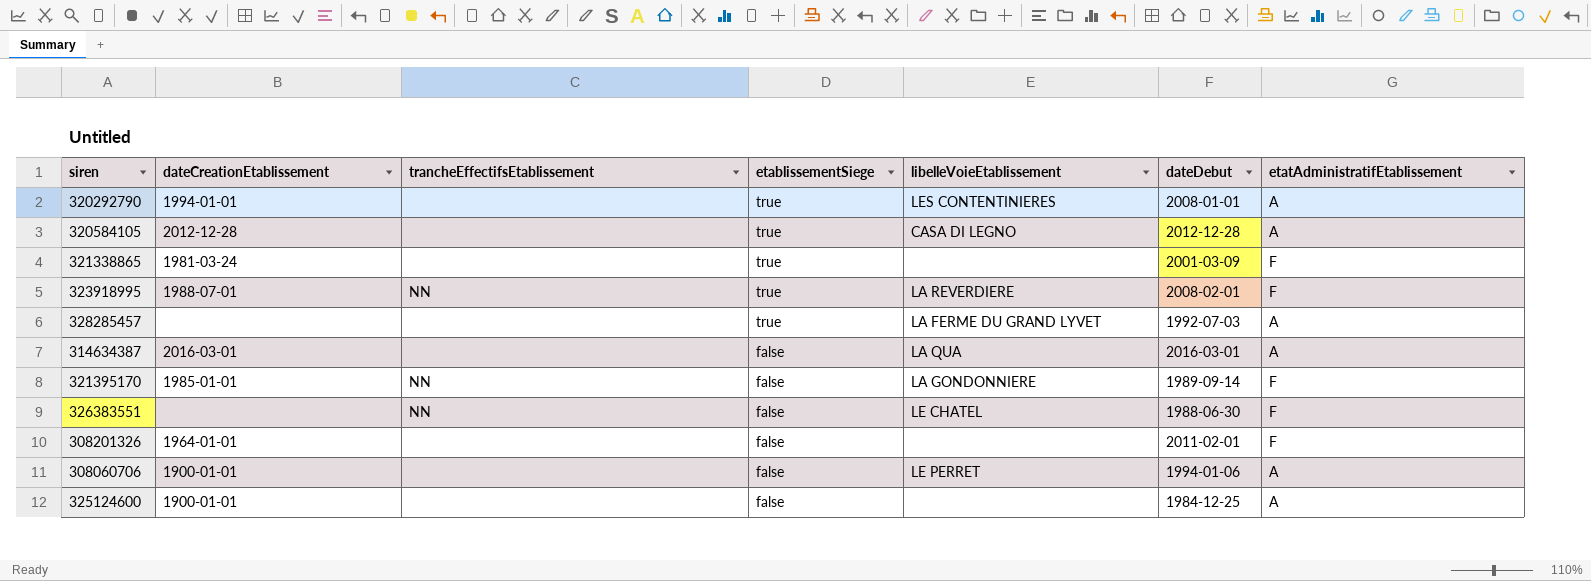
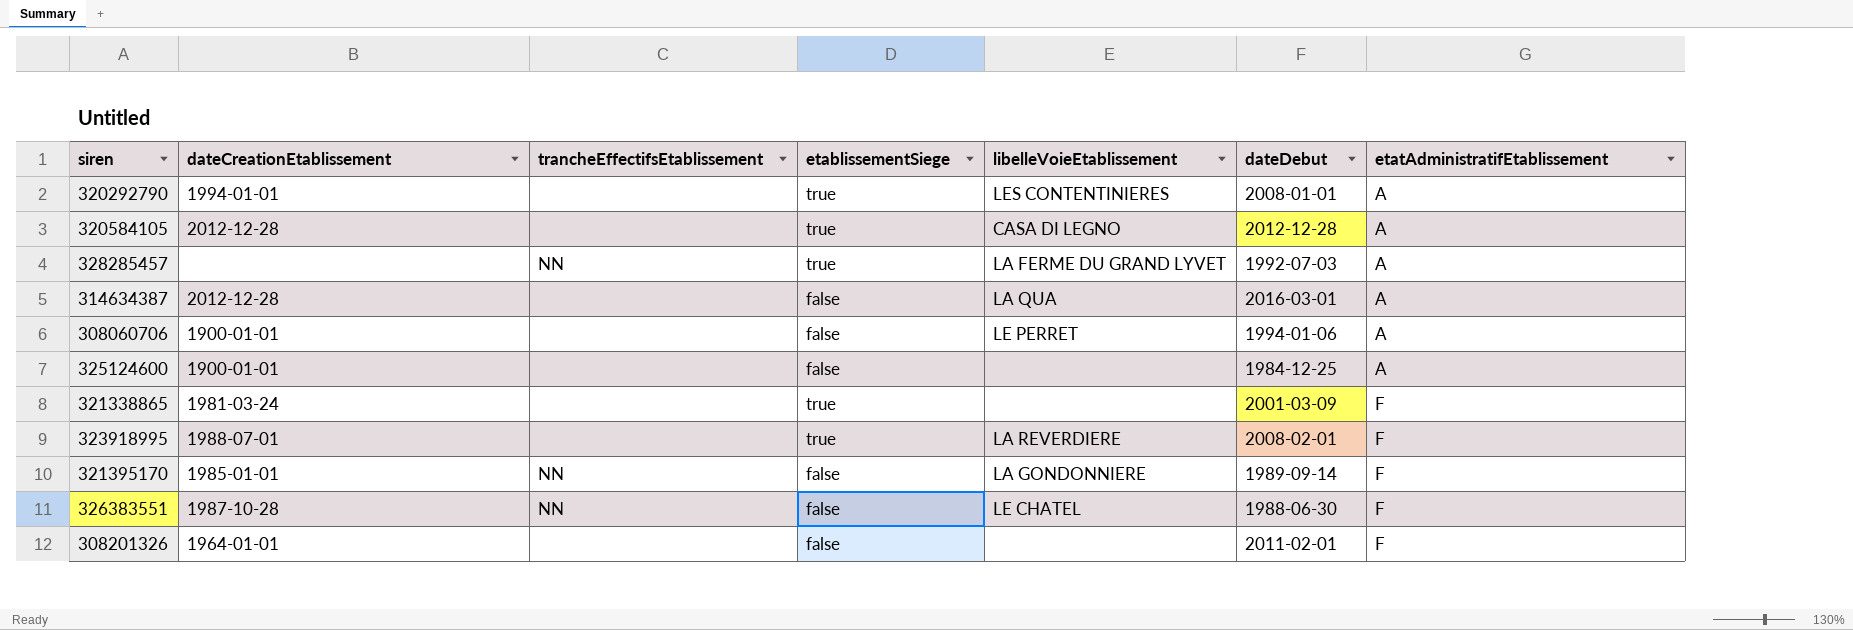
row order: etablissementSiege descending -> etatAdministratifEtablissement ascending
328285457 | trancheEffectifsEtablissement: none -> NN
314634387 | dateCreationEtablissement: 2016-03-01 -> 2012-12-28
323918995 | trancheEffectifsEtablissement: NN -> none
326383551 | dateCreationEtablissement: none -> 1987-10-28

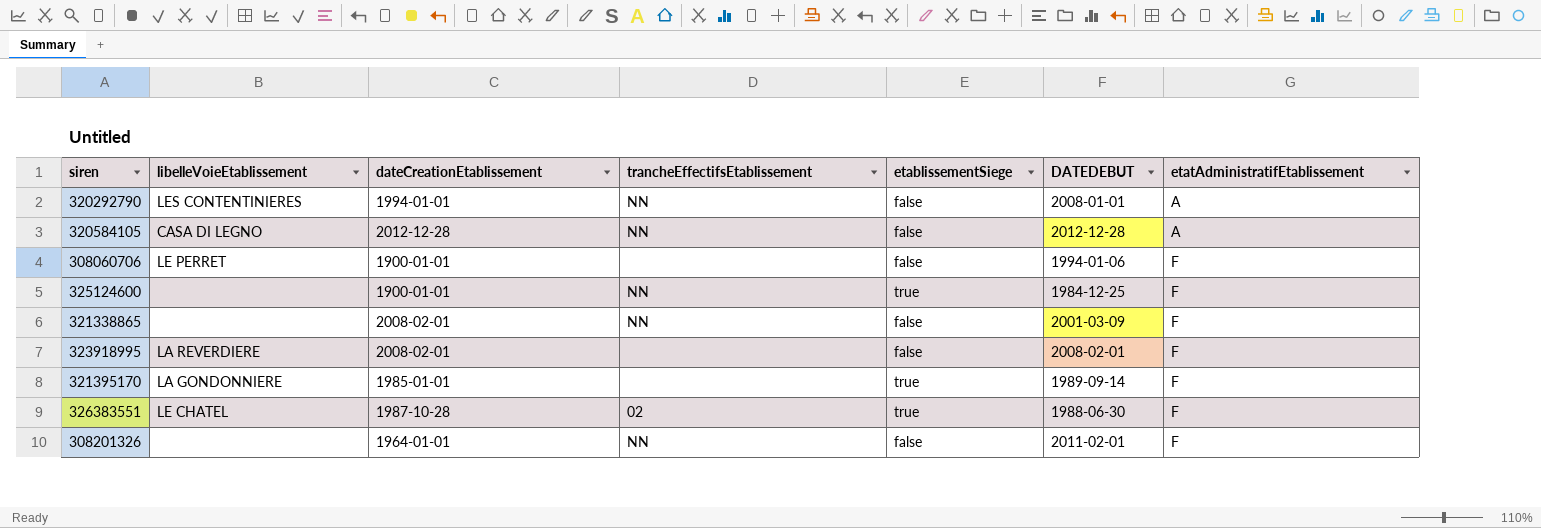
column libelleVoieEtablissement | position: 5 -> 2
column name: dateDebut -> DATEDEBUT
row 328285457: none | NN | true | LA FERME DU GRAND LYVET | 1992-07-03 | A -> none
row 314634387: 2012-12-28 | none | false | LA QUA | 2016-03-01 | A -> none
320292790 | trancheEffectifsEtablissement: none -> NN
320292790 | etablissementSiege: true -> false
320584105 | trancheEffectifsEtablissement: none -> NN
320584105 | etablissementSiege: true -> false
308060706 | etatAdministratifEtablissement: A -> F
325124600 | trancheEffectifsEtablissement: none -> NN
325124600 | etablissementSiege: false -> true
325124600 | etatAdministratifEtablissement: A -> F
321338865 | dateCreationEtablissement: 1981-03-24 -> 2008-02-01
321338865 | trancheEffectifsEtablissement: none -> NN
321338865 | etablissementSiege: true -> false
323918995 | dateCreationEtablissement: 1988-07-01 -> 2008-02-01
323918995 | etablissementSiege: true -> false
321395170 | trancheEffectifsEtablissement: NN -> none
321395170 | etablissementSiege: false -> true
326383551 | trancheEffectifsEtablissement: NN -> 02
326383551 | etablissementSiege: false -> true
308201326 | trancheEffectifsEtablissement: none -> NN

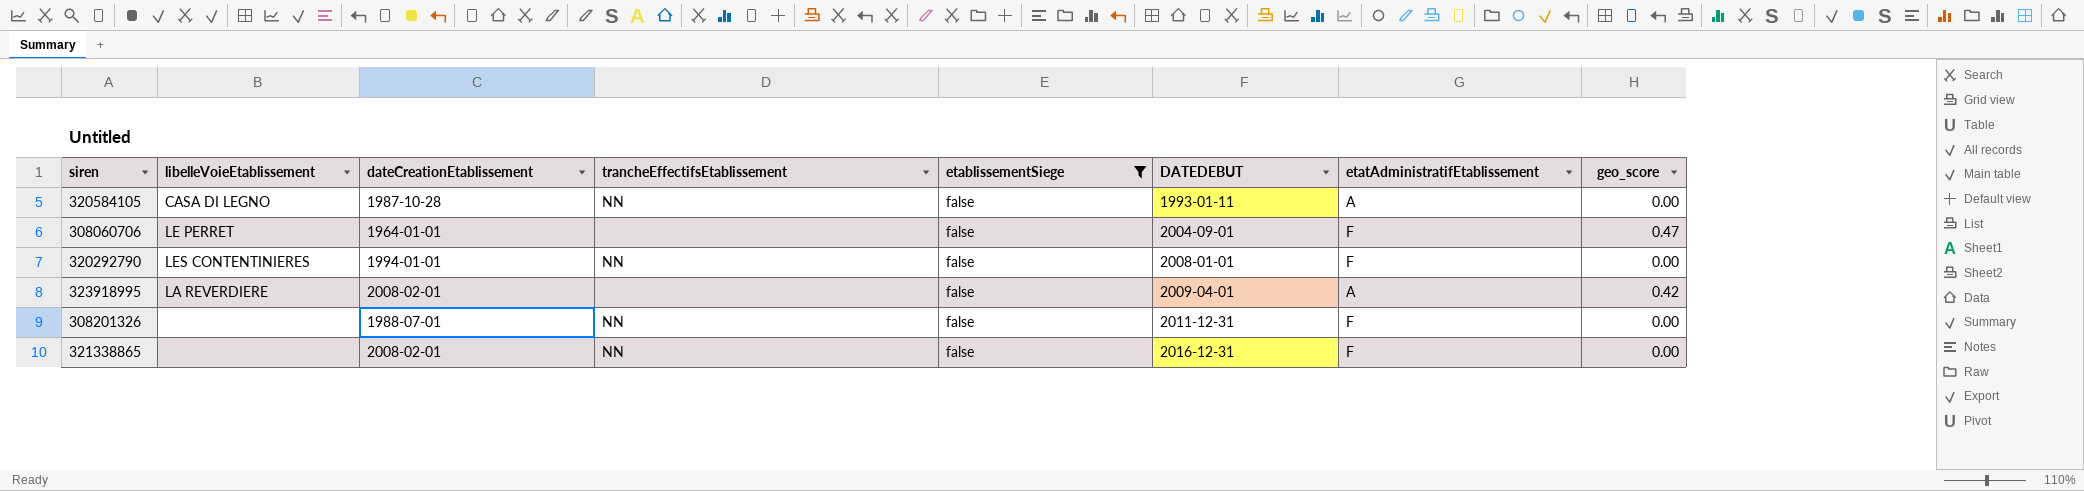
filter: none -> etablissementSiege = false
row order: etatAdministratifEtablissement ascending -> DATEDEBUT ascending
column geo_score | position: none -> 8
320584105 | dateCreationEtablissement: 2012-12-28 -> 1987-10-28
320584105 | DATEDEBUT: 2012-12-28 -> 1993-01-11
308060706 | dateCreationEtablissement: 1900-01-01 -> 1964-01-01
308060706 | DATEDEBUT: 1994-01-06 -> 2004-09-01
320292790 | etatAdministratifEtablissement: A -> F
323918995 | DATEDEBUT: 2008-02-01 -> 2009-04-01
323918995 | etatAdministratifEtablissement: F -> A
308201326 | dateCreationEtablissement: 1964-01-01 -> 1988-07-01
308201326 | DATEDEBUT: 2011-02-01 -> 2011-12-31
321338865 | DATEDEBUT: 2001-03-09 -> 2016-12-31

